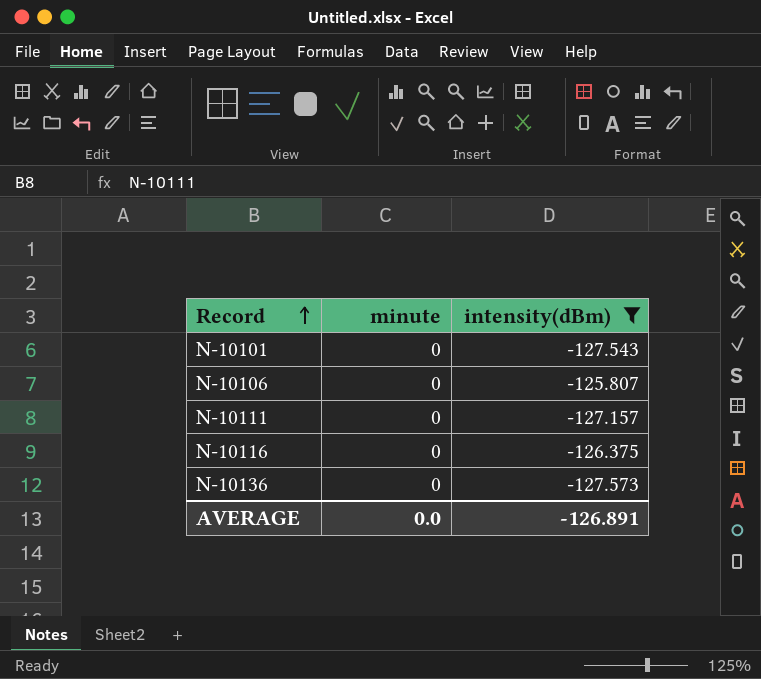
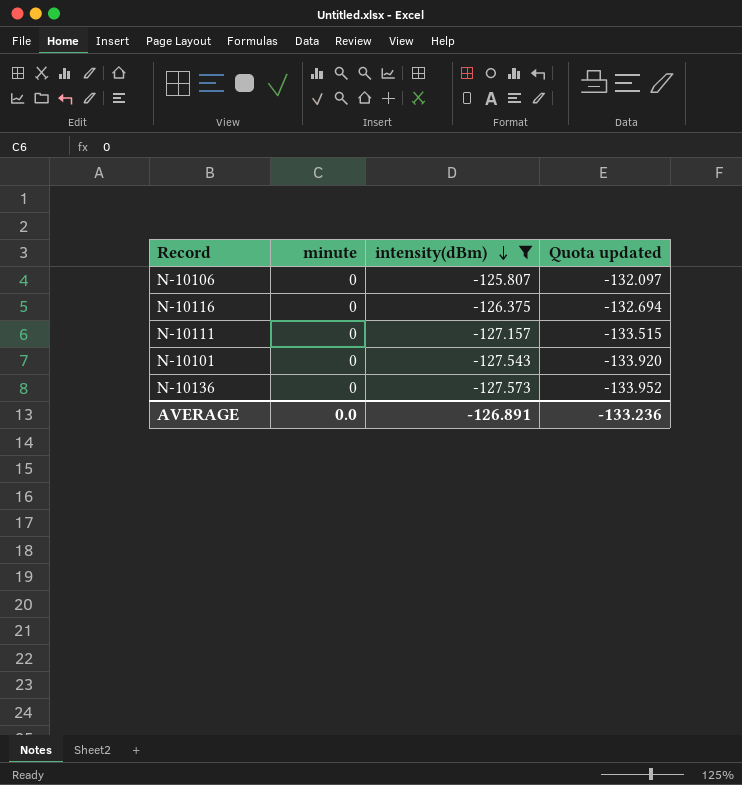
row order: Record ascending -> intensity(dBm) descending
column Quota updated | formula: none -> [intensity(dBm)] * 1.05

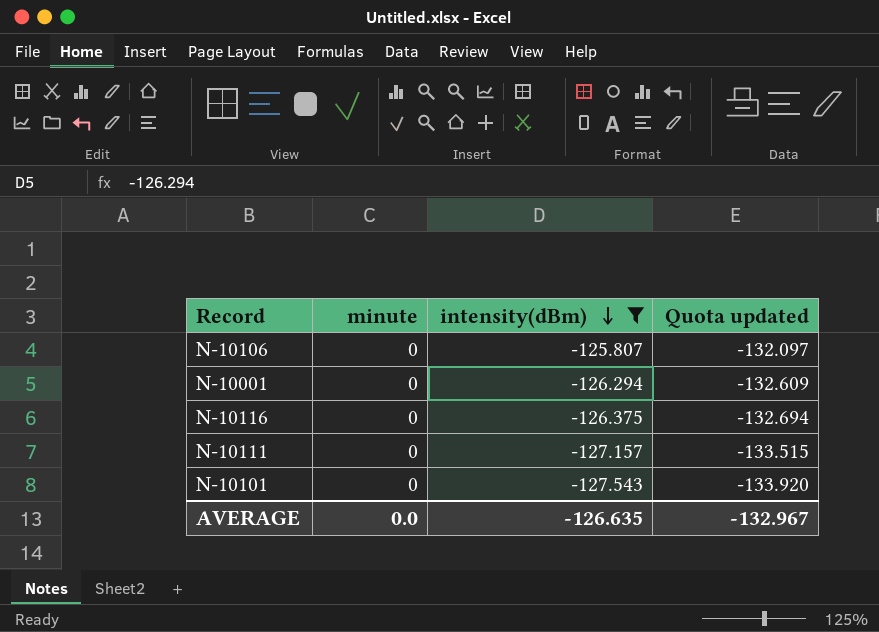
row N-10136: 0 | -127.573 | -133.952 -> none
row N-10001: none -> 0 | -126.294 | -132.609
AVERAGE | intensity(dBm): -126.891 -> -126.635
AVERAGE | Quota updated: -133.236 -> -132.967

